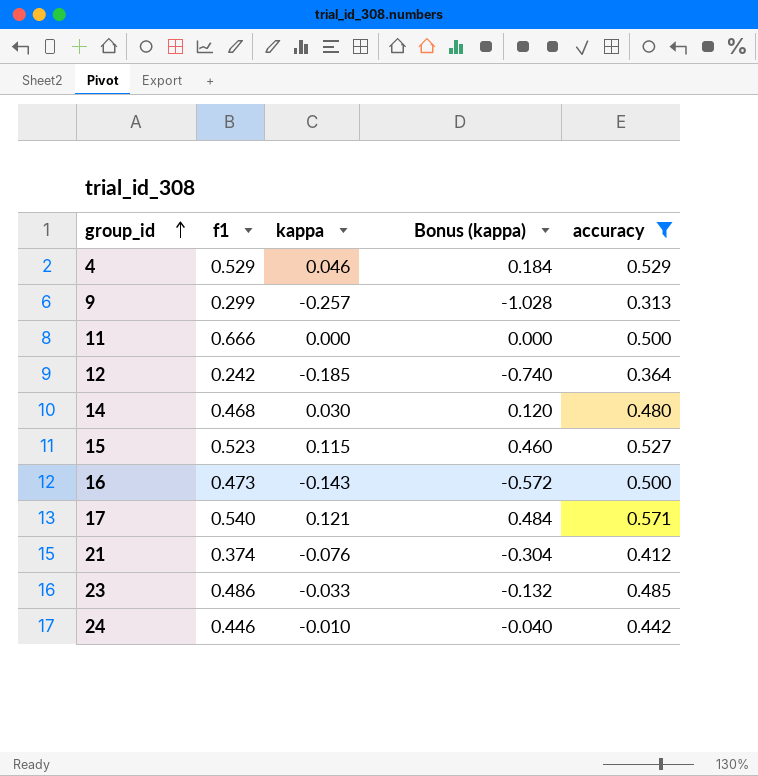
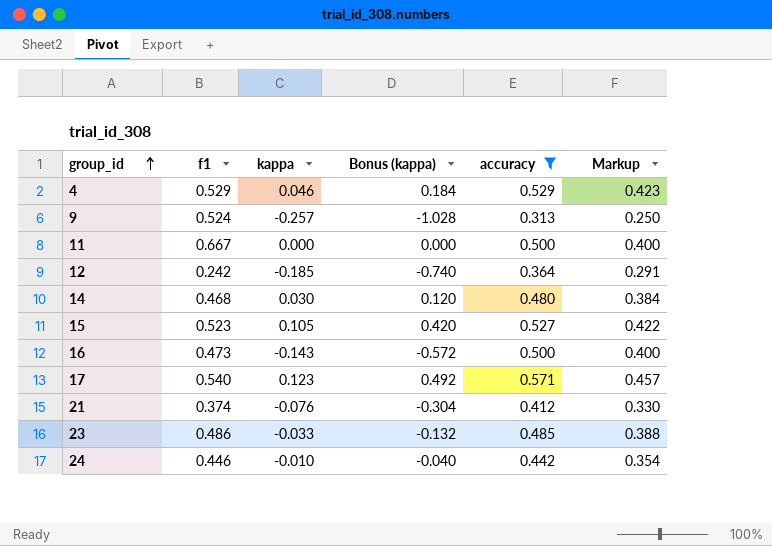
column Markup | formula: none -> [accuracy] * 0.8
9 | f1: 0.299 -> 0.524
11 | f1: 0.666 -> 0.667
15 | kappa: 0.115 -> 0.105
15 | Bonus (kappa): 0.460 -> 0.420
17 | kappa: 0.121 -> 0.123
17 | Bonus (kappa): 0.484 -> 0.492

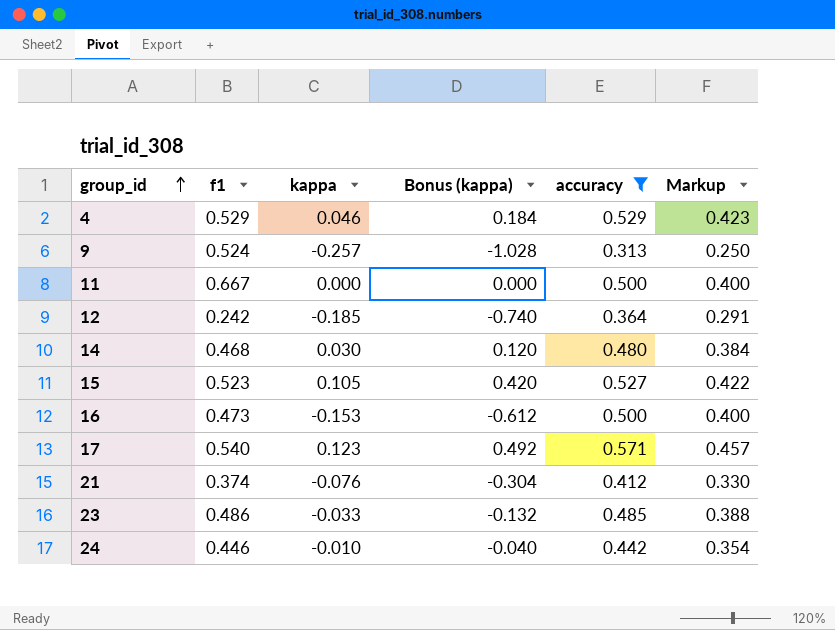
16 | kappa: -0.143 -> -0.153
16 | Bonus (kappa): -0.572 -> -0.612

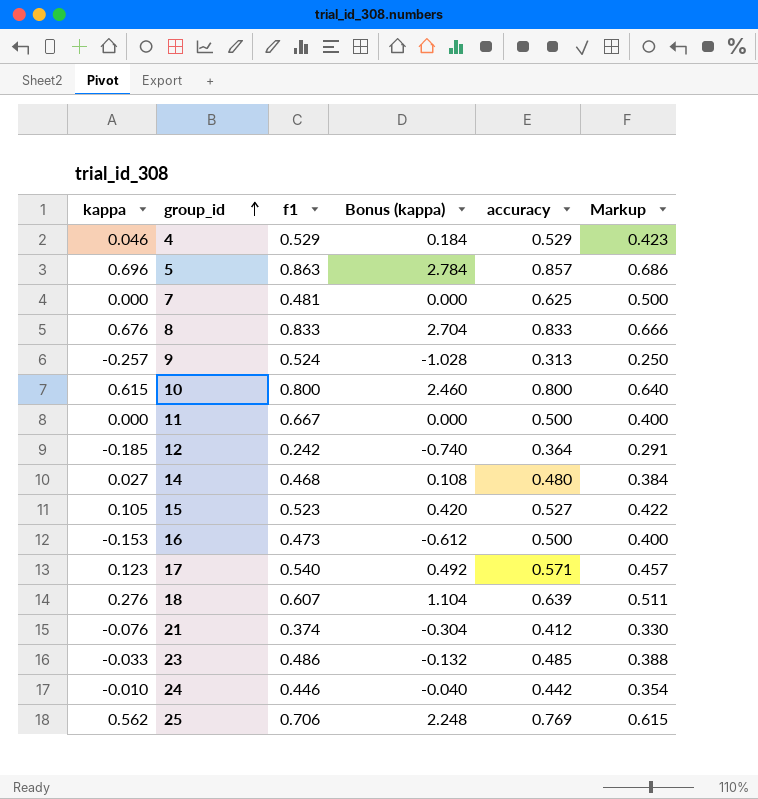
filter: accuracy <= 0.571 -> none
column kappa | position: 3 -> 1
14 | kappa: 0.030 -> 0.027
14 | Bonus (kappa): 0.120 -> 0.108

